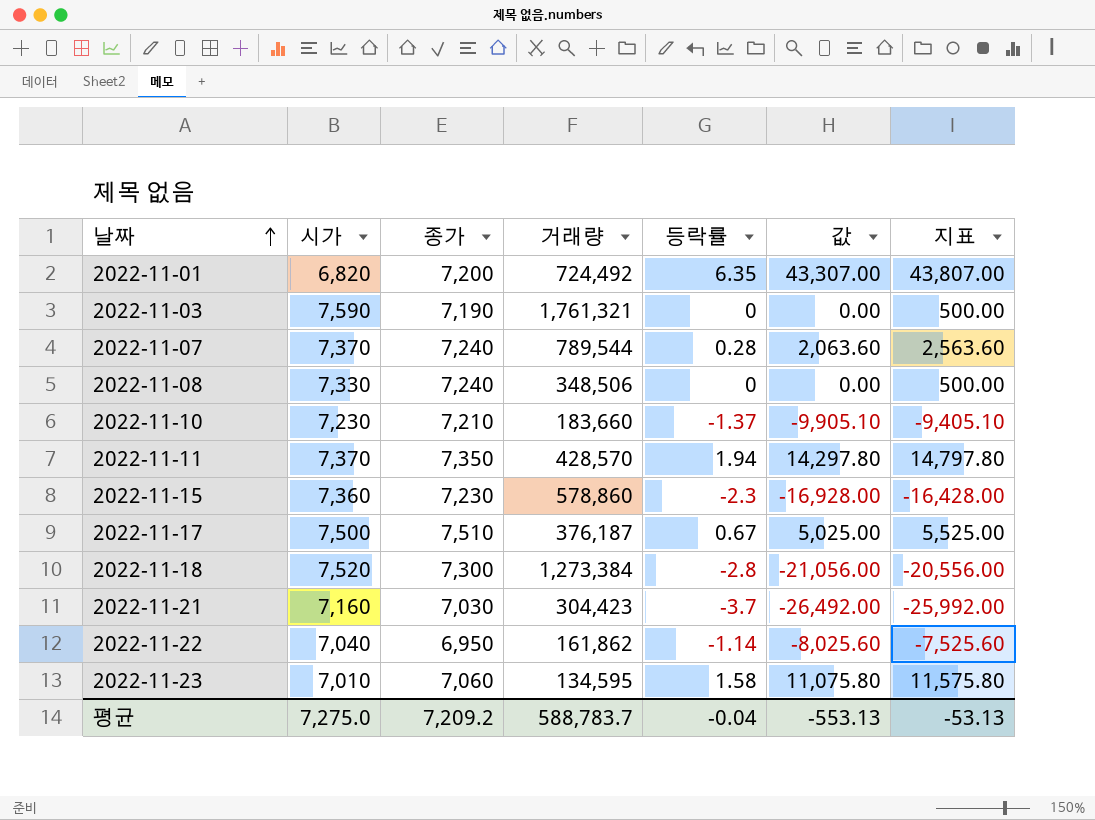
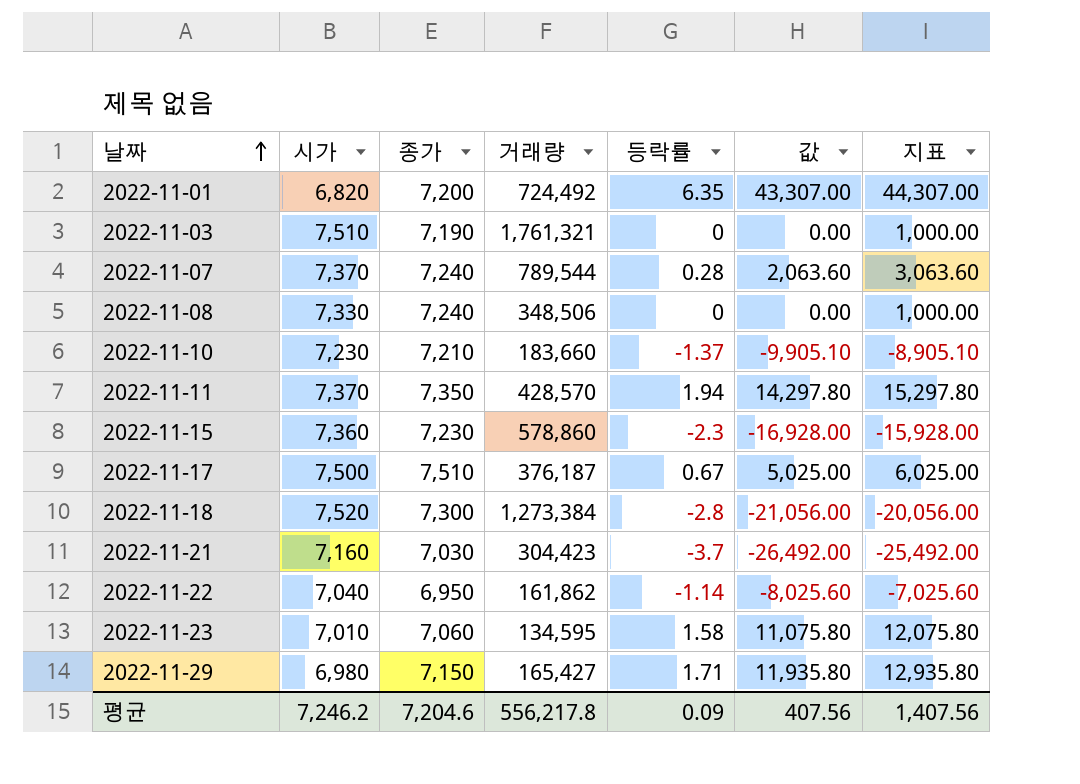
column 지표 | formula: [값] + 500 -> [값] + 1000
2022-11-03 | 시가: 7,590 -> 7,510
row 2022-11-29: none -> 6,980 | 7,150 | 165,427 | 1.71 | 11,935.80 | 12,935.80
평균 | 시가: 7,275.0 -> 7,246.2
평균 | 종가: 7,209.2 -> 7,204.6
평균 | 거래량: 588,783.7 -> 556,217.8
평균 | 등락률: -0.04 -> 0.09
평균 | 값: -553.13 -> 407.56
평균 | 지표: -53.13 -> 1,407.56

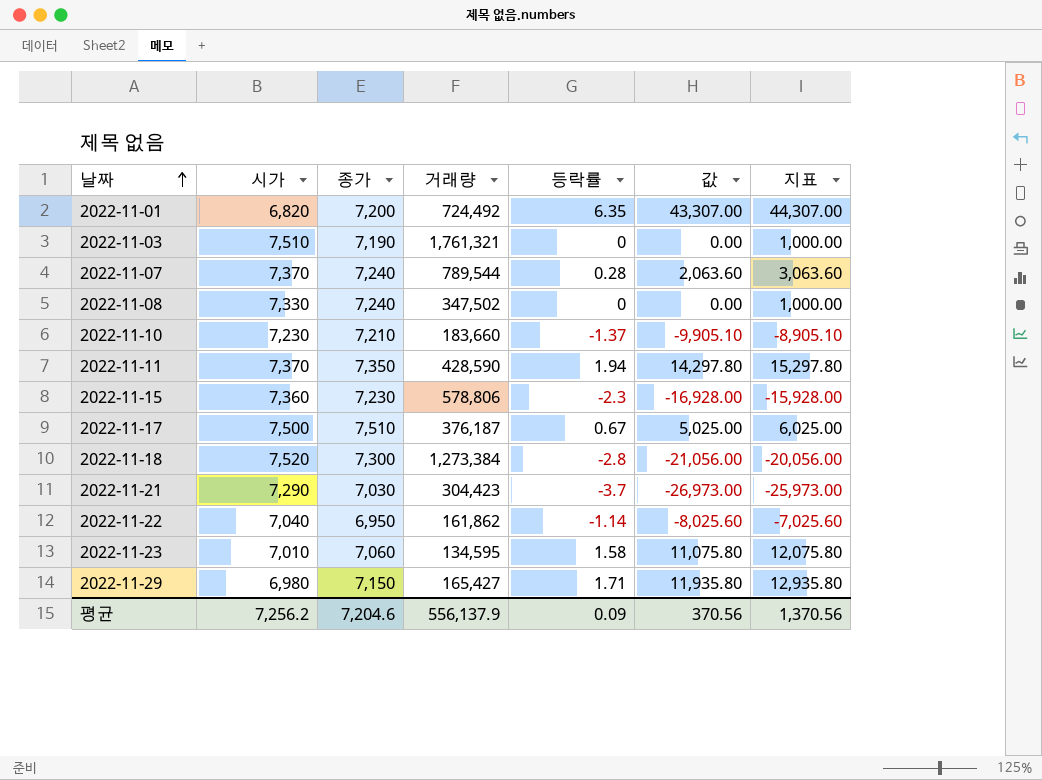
2022-11-08 | 거래량: 348,506 -> 347,502
2022-11-11 | 거래량: 428,570 -> 428,590
2022-11-15 | 거래량: 578,860 -> 578,806
2022-11-21 | 시가: 7,160 -> 7,290
2022-11-21 | 값: -26,492.00 -> -26,973.00
2022-11-21 | 지표: -25,492.00 -> -25,973.00
평균 | 시가: 7,246.2 -> 7,256.2
평균 | 거래량: 556,217.8 -> 556,137.9
평균 | 값: 407.56 -> 370.56
평균 | 지표: 1,407.56 -> 1,370.56

